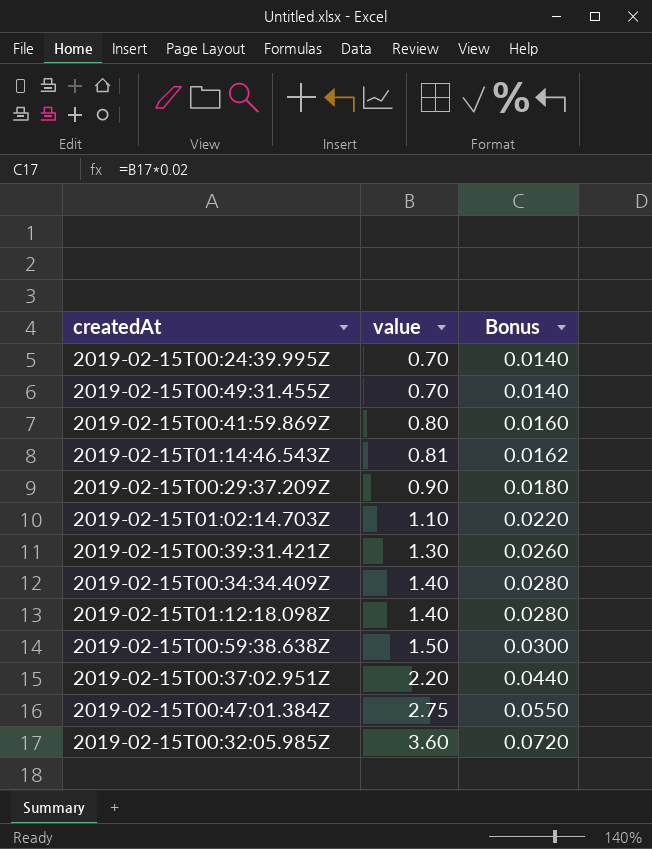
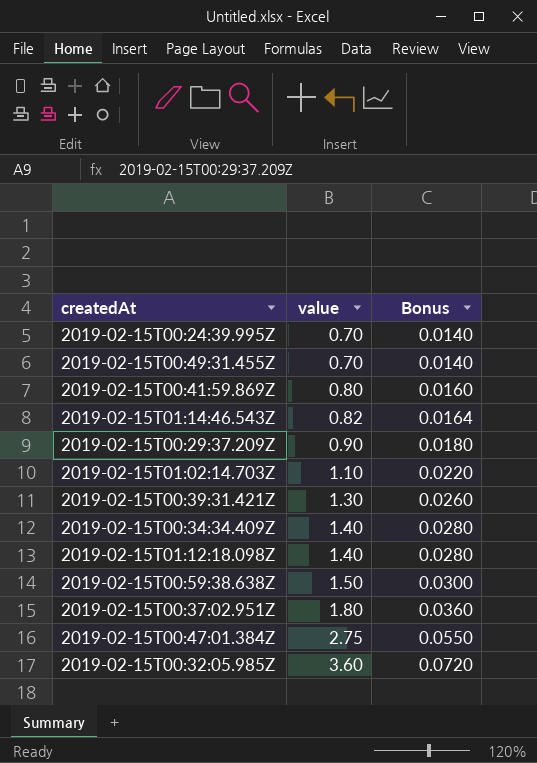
2019-02-15T01:14:46.543Z | value: 0.81 -> 0.82
2019-02-15T01:14:46.543Z | Bonus: 0.0162 -> 0.0164
2019-02-15T00:37:02.951Z | value: 2.20 -> 1.80
2019-02-15T00:37:02.951Z | Bonus: 0.0440 -> 0.0360

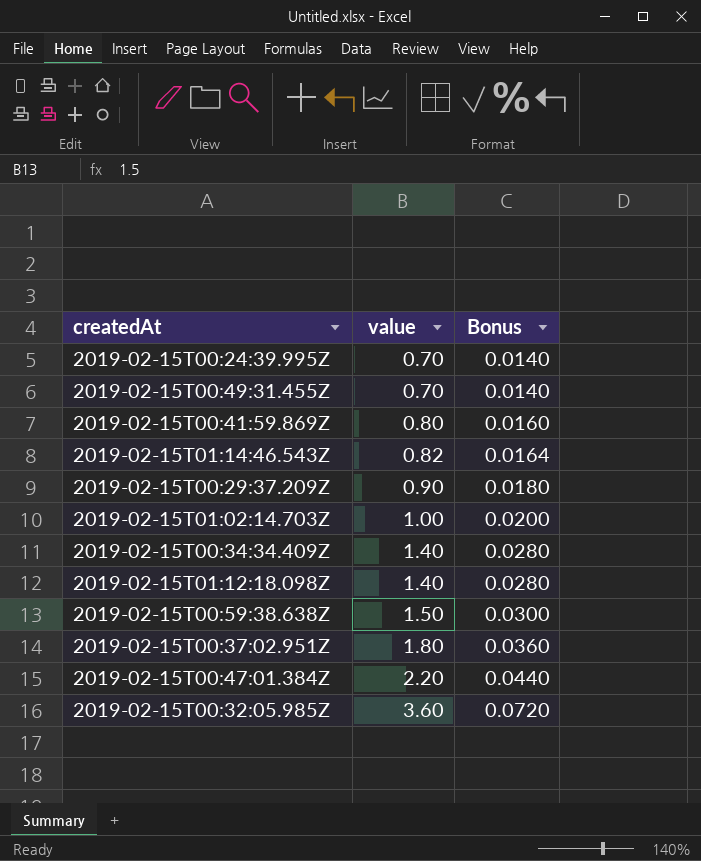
row 2019-02-15T00:39:31.421Z: 1.30 | 0.0260 -> none
2019-02-15T01:02:14.703Z | value: 1.10 -> 1.00
2019-02-15T01:02:14.703Z | Bonus: 0.0220 -> 0.0200
2019-02-15T00:47:01.384Z | value: 2.75 -> 2.20
2019-02-15T00:47:01.384Z | Bonus: 0.0550 -> 0.0440

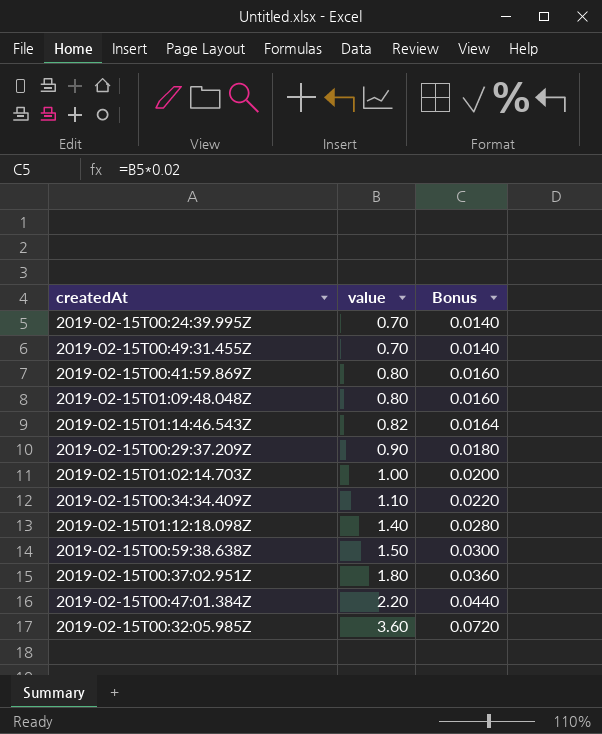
row 2019-02-15T01:09:48.048Z: none -> 0.80 | 0.0160
2019-02-15T00:34:34.409Z | value: 1.40 -> 1.10
2019-02-15T00:34:34.409Z | Bonus: 0.0280 -> 0.0220

